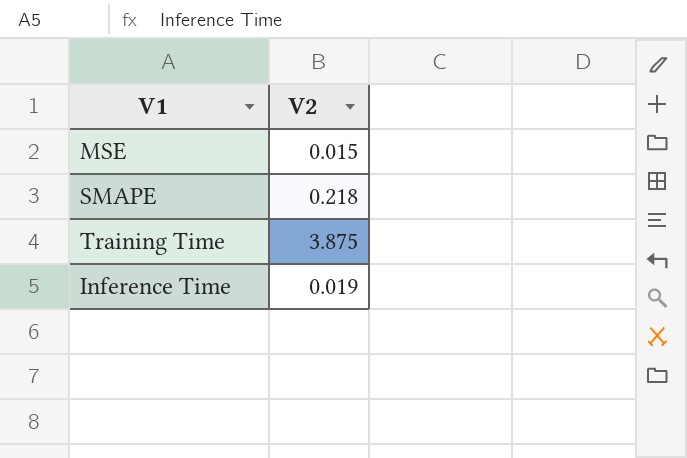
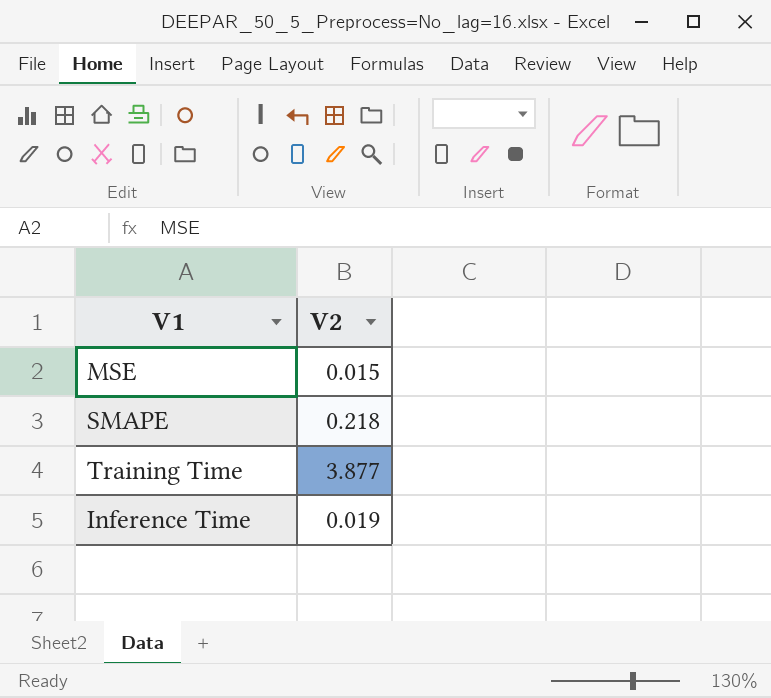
Training Time | V2: 3.875 -> 3.877

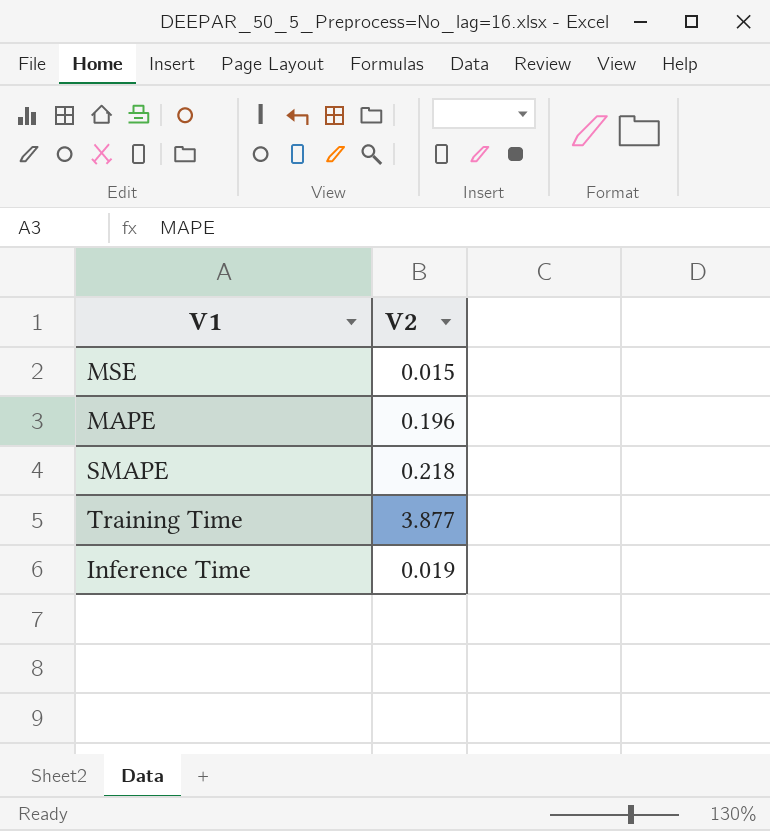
row MAPE: none -> 0.196

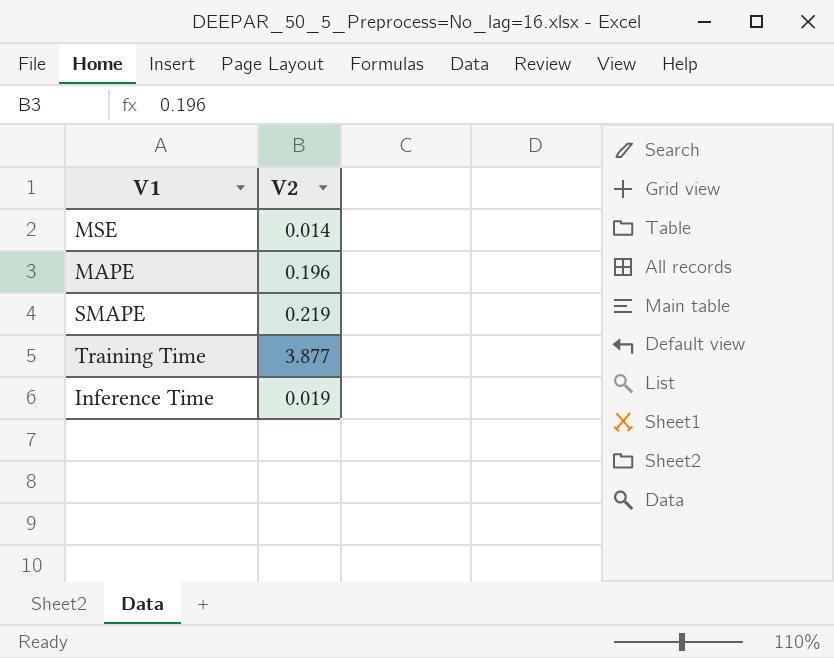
MSE | V2: 0.015 -> 0.014
SMAPE | V2: 0.218 -> 0.219

